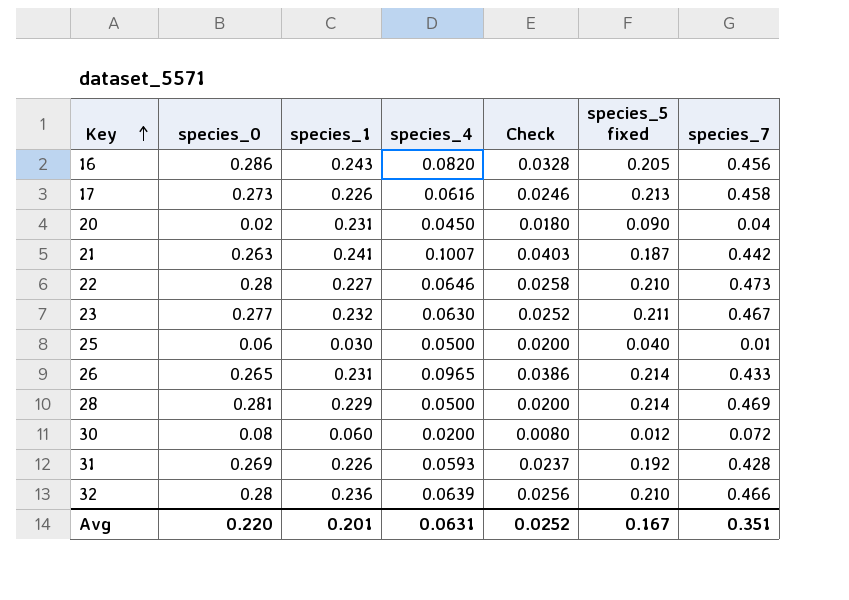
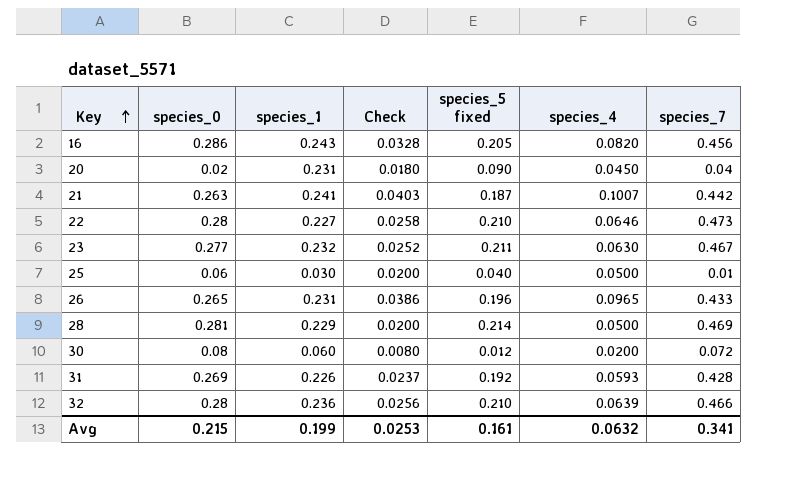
column species_4 | position: 4 -> 6
row 17: 0.273 | 0.226 | 0.0616 | 0.0246 | 0.213 | 0.458 -> none
26 | species_5 fixed: 0.214 -> 0.196
Avg | species_0: 0.220 -> 0.215
Avg | species_1: 0.201 -> 0.199
Avg | Check: 0.0252 -> 0.0253
Avg | species_5 fixed: 0.167 -> 0.161
Avg | species_4: 0.0631 -> 0.0632
Avg | species_7: 0.351 -> 0.341

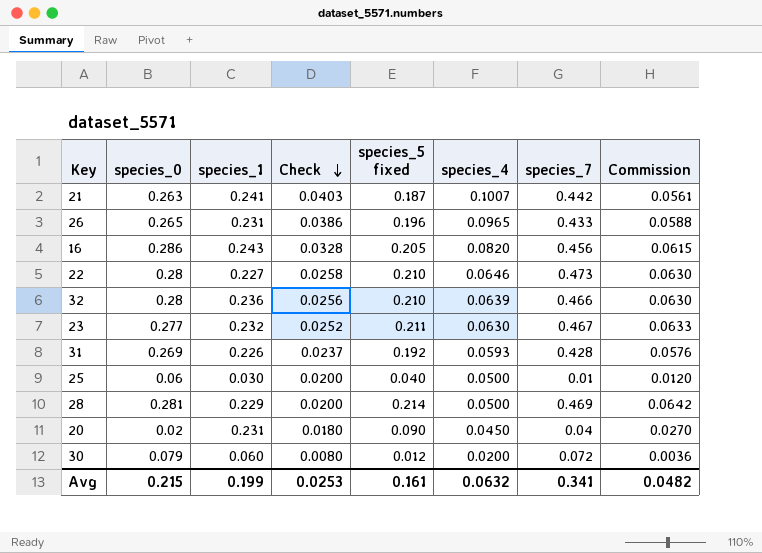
row order: Key ascending -> Check descending
column Commission | formula: none -> [species_5 fixed] * 0.3
30 | species_0: 0.08 -> 0.079

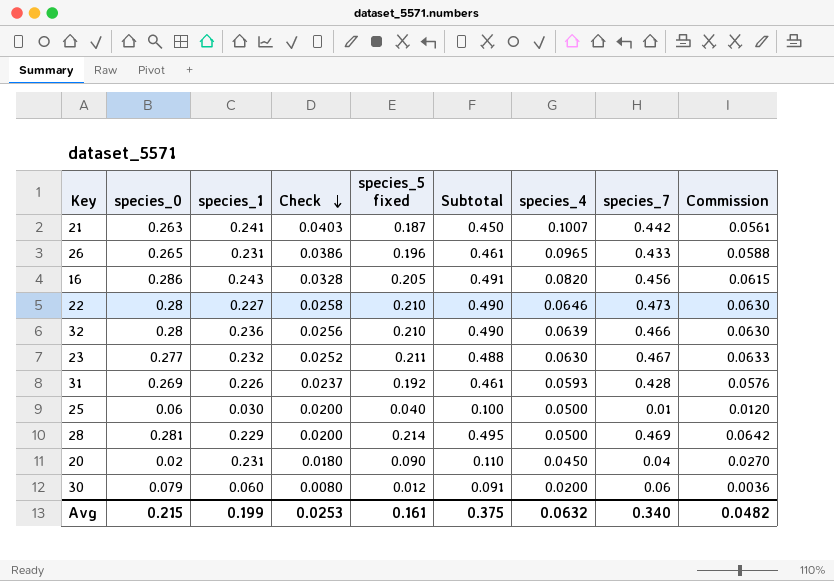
column Subtotal | formula: none -> [species_0] + [species_5 fixed]
30 | species_7: 0.072 -> 0.06
Avg | species_7: 0.341 -> 0.340

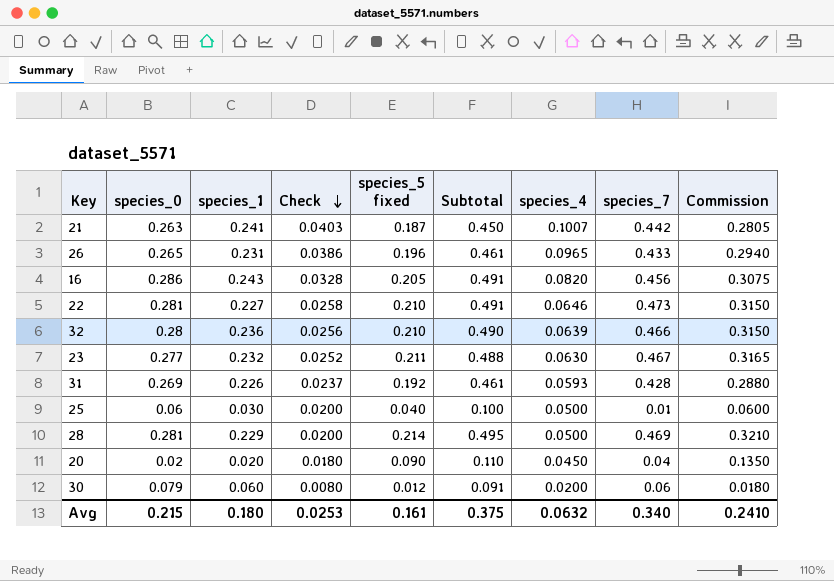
column Commission | formula: [species_5 fixed] * 0.3 -> [species_5 fixed] * 1.5
22 | species_0: 0.28 -> 0.281
22 | Subtotal: 0.490 -> 0.491
20 | species_1: 0.231 -> 0.020
Avg | species_1: 0.199 -> 0.180
Avg | Commission: 0.0482 -> 0.2410

